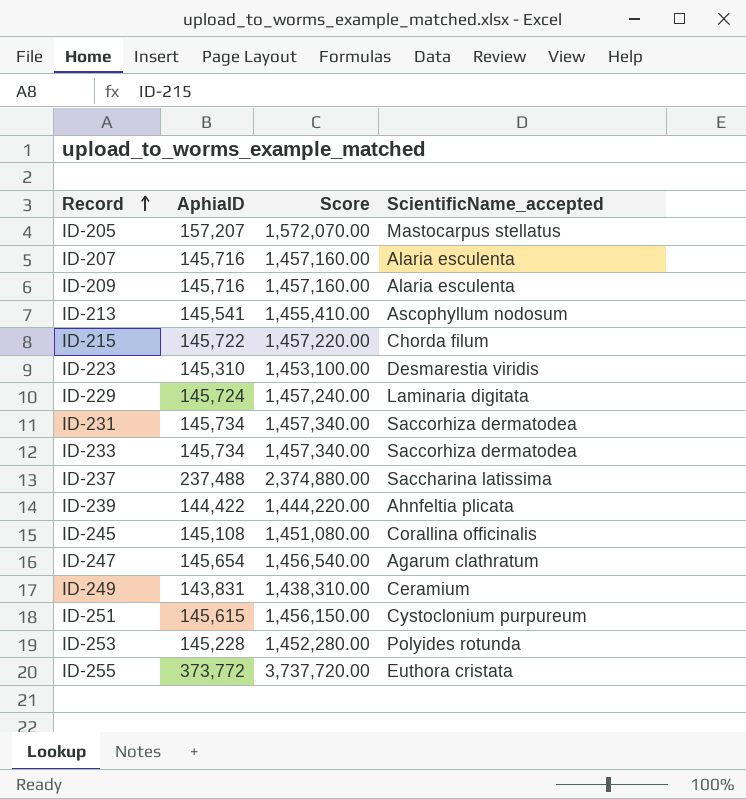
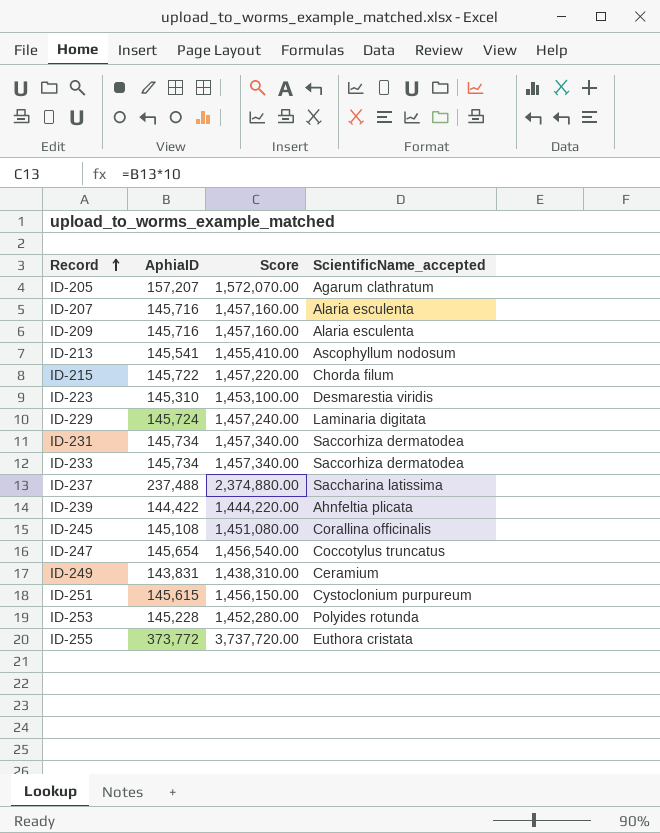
ID-205 | ScientificName_accepted: Mastocarpus stellatus -> Agarum clathratum
ID-247 | ScientificName_accepted: Agarum clathratum -> Coccotylus truncatus

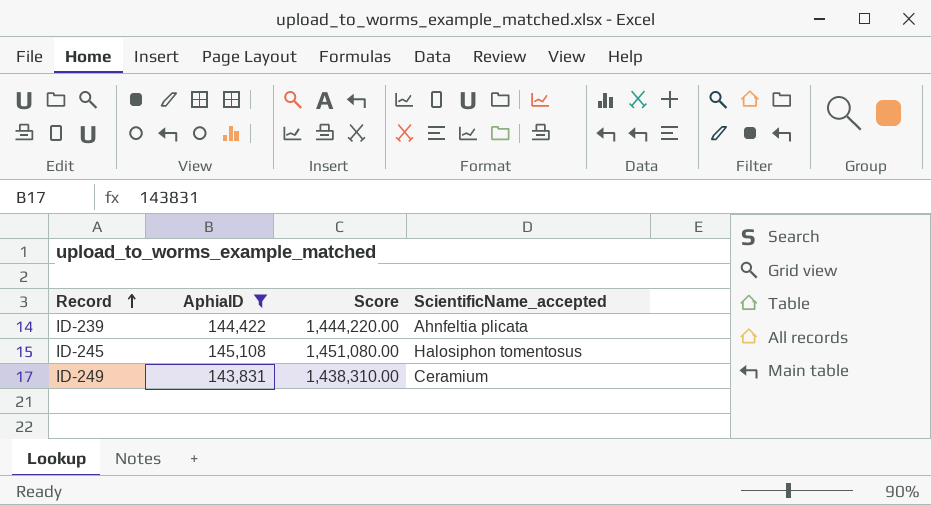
filter: none -> AphiaID <= 145,108
ID-245 | ScientificName_accepted: Corallina officinalis -> Halosiphon tomentosus

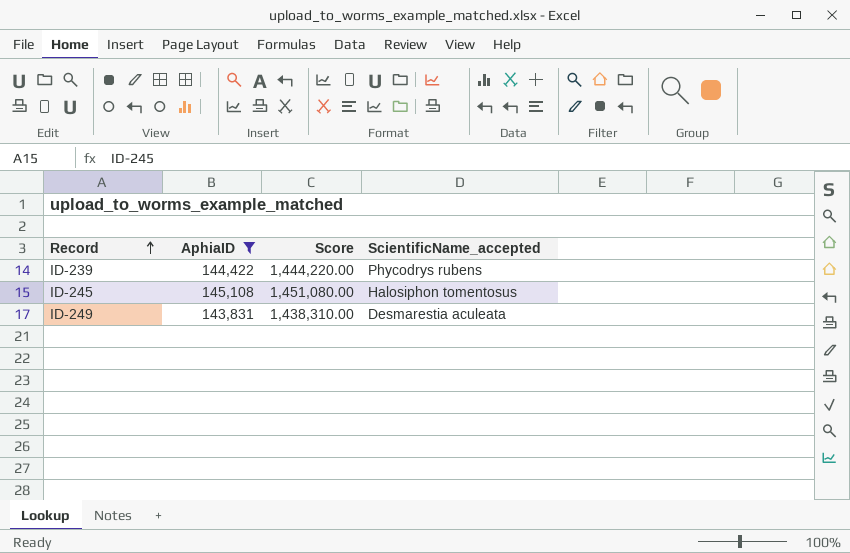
ID-239 | ScientificName_accepted: Ahnfeltia plicata -> Phycodrys rubens
ID-249 | ScientificName_accepted: Ceramium -> Desmarestia aculeata

